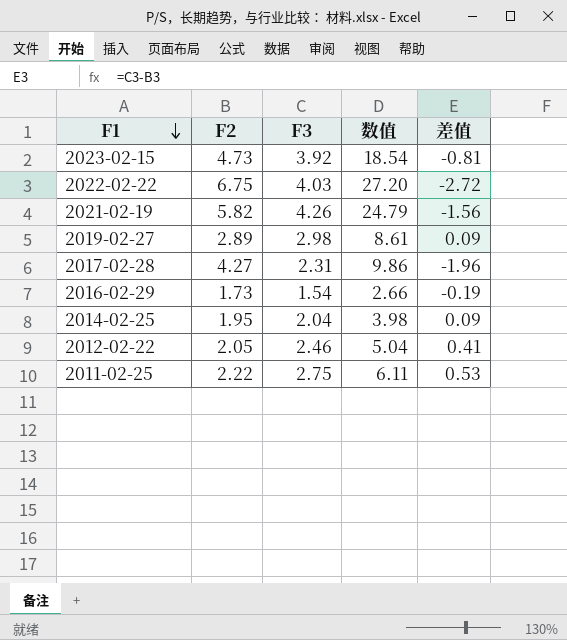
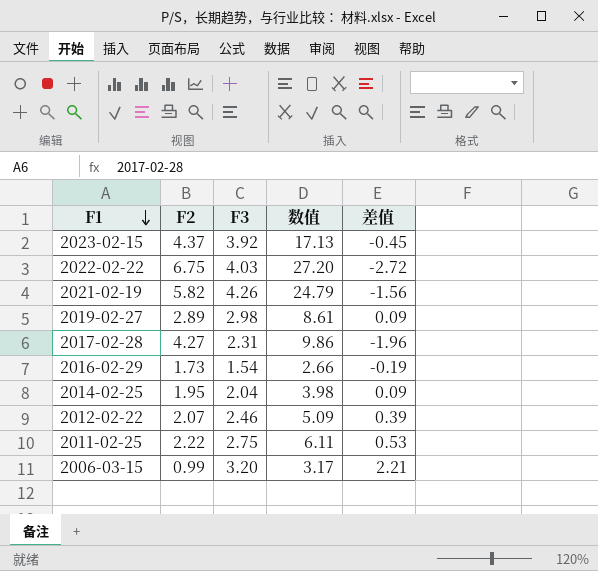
2023-02-15 | F2: 4.73 -> 4.37
2023-02-15 | 数值: 18.54 -> 17.13
2023-02-15 | 差值: -0.81 -> -0.45
2012-02-22 | F2: 2.05 -> 2.07
2012-02-22 | 数值: 5.04 -> 5.09
2012-02-22 | 差值: 0.41 -> 0.39
row 2006-03-15: none -> 0.99 | 3.20 | 3.17 | 2.21

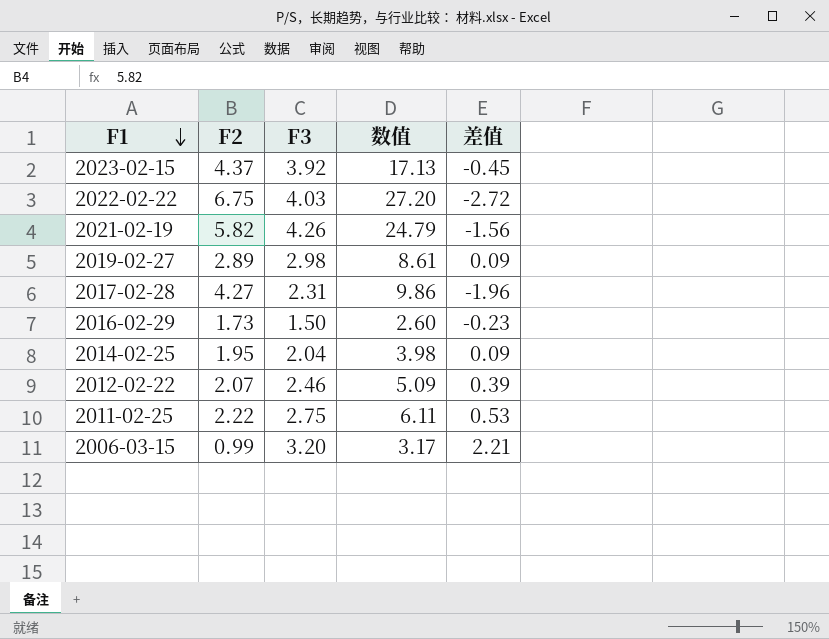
2016-02-29 | F3: 1.54 -> 1.50
2016-02-29 | 数值: 2.66 -> 2.60
2016-02-29 | 差值: -0.19 -> -0.23

